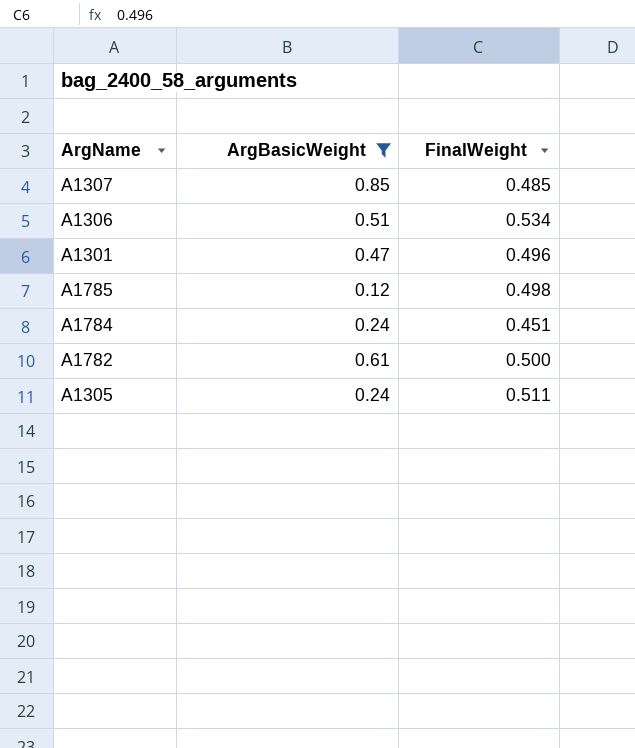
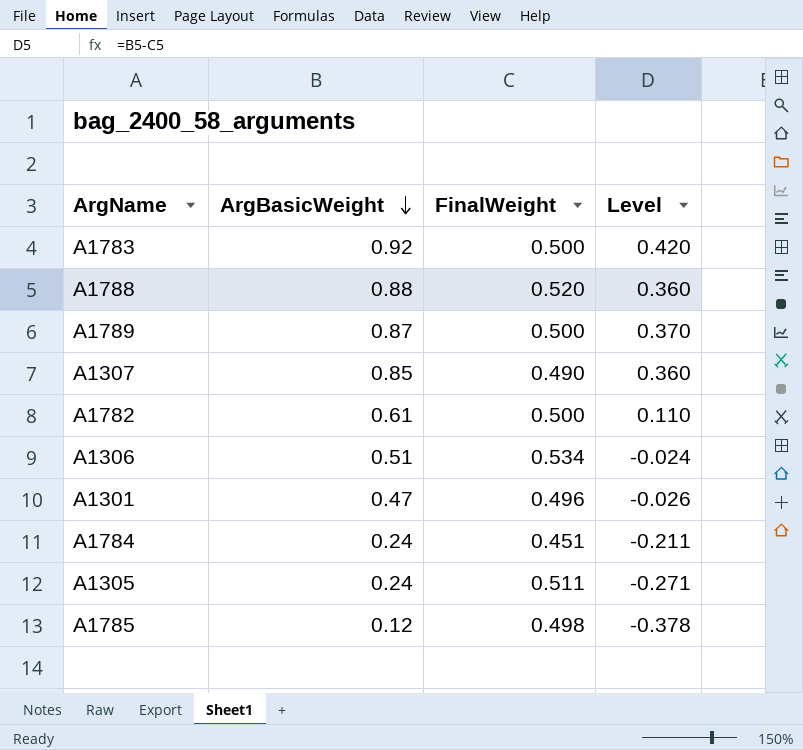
filter: ArgBasicWeight <= 0.85 -> none
row order: none -> ArgBasicWeight descending
column Level | formula: none -> [ArgBasicWeight] - [FinalWeight]
A1307 | FinalWeight: 0.485 -> 0.490

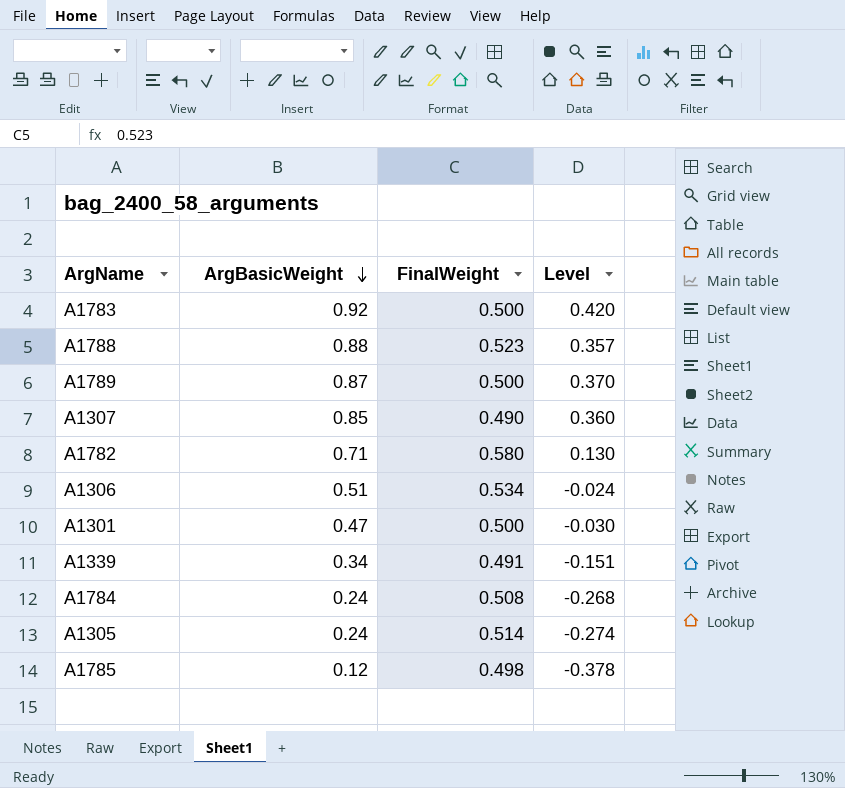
A1788 | FinalWeight: 0.520 -> 0.523
A1788 | Level: 0.360 -> 0.357
A1782 | ArgBasicWeight: 0.61 -> 0.71
A1782 | FinalWeight: 0.500 -> 0.580
A1782 | Level: 0.110 -> 0.130
A1301 | FinalWeight: 0.496 -> 0.500
A1301 | Level: -0.026 -> -0.030
row A1339: none -> 0.34 | 0.491 | -0.151
A1784 | FinalWeight: 0.451 -> 0.508
A1784 | Level: -0.211 -> -0.268
A1305 | FinalWeight: 0.511 -> 0.514
A1305 | Level: -0.271 -> -0.274

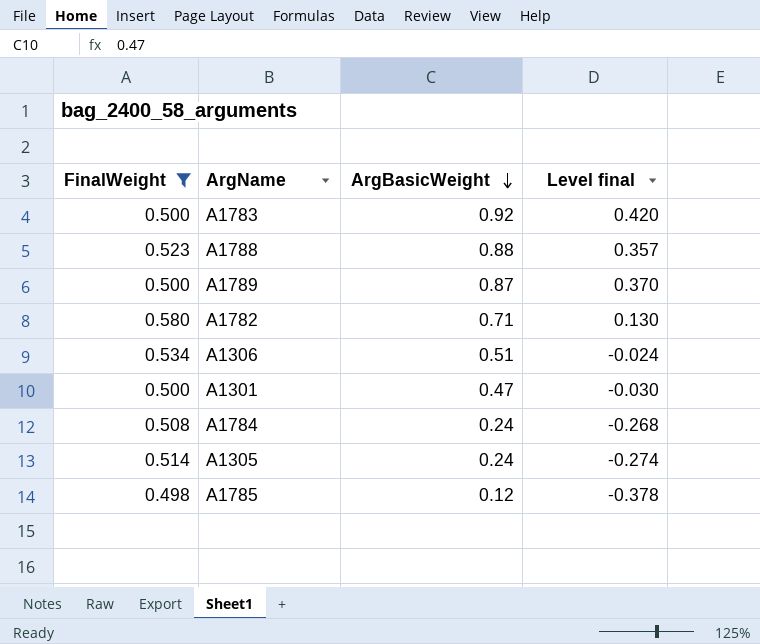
filter: none -> FinalWeight >= 0.498
column FinalWeight | position: 3 -> 1
column name: Level -> Level final

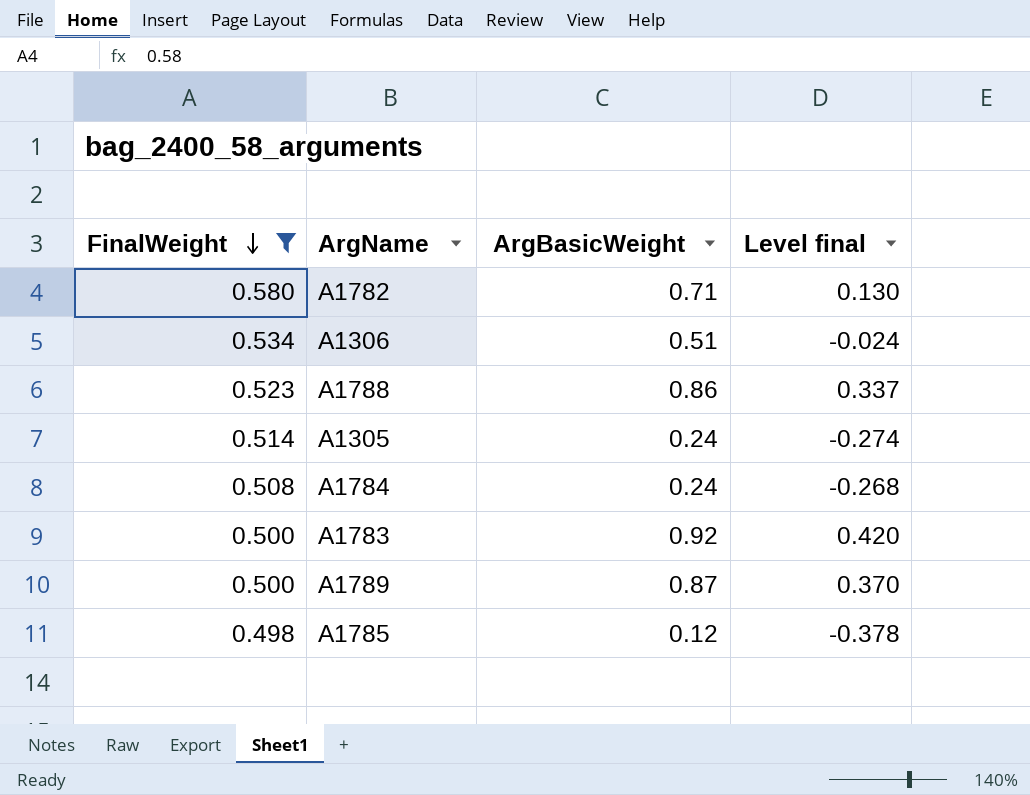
row order: ArgBasicWeight descending -> FinalWeight descending
row A1301: 0.500 | 0.47 | -0.030 -> none
A1788 | ArgBasicWeight: 0.88 -> 0.86
A1788 | Level final: 0.357 -> 0.337

